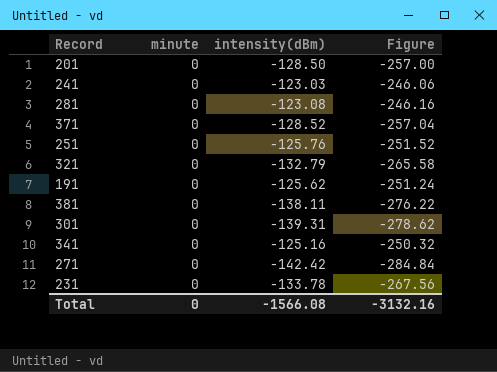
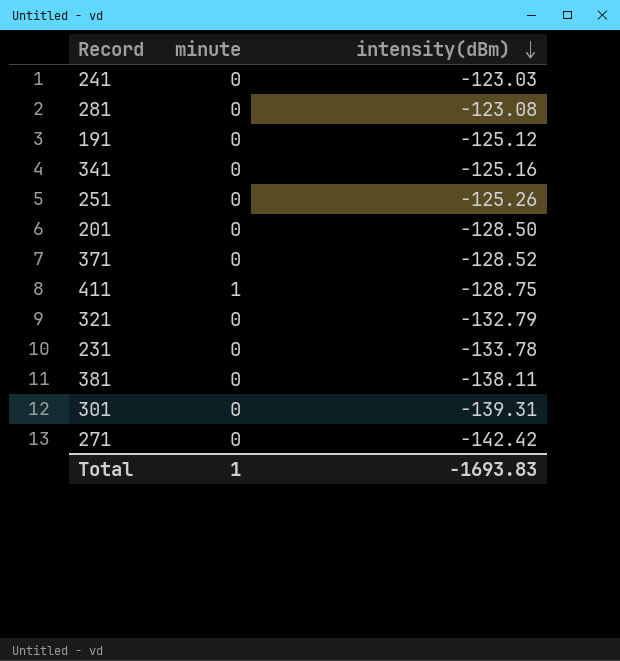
row order: none -> intensity(dBm) descending
column Figure | formula: [intensity(dBm)] * 2 -> none
191 | intensity(dBm): -125.62 -> -125.12
251 | intensity(dBm): -125.76 -> -125.26
row 411: none -> 1 | -128.75
Total | minute: 0 -> 1
Total | intensity(dBm): -1566.08 -> -1693.83

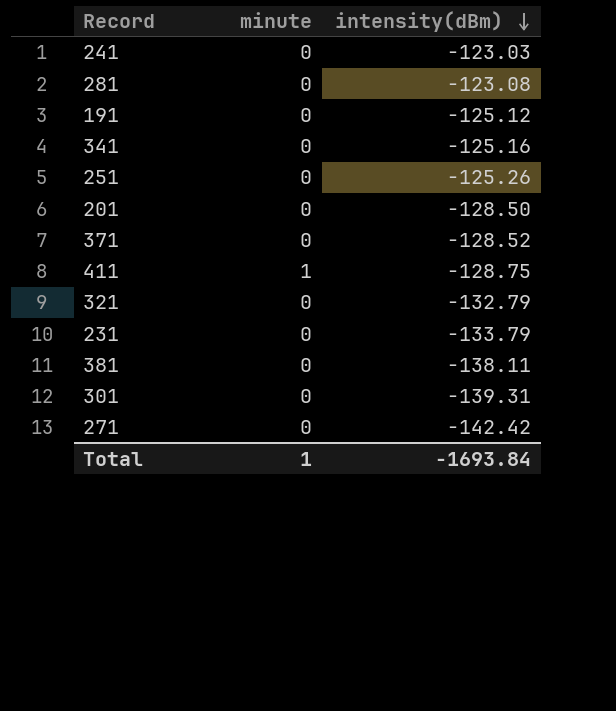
231 | intensity(dBm): -133.78 -> -133.79
Total | intensity(dBm): -1693.83 -> -1693.84

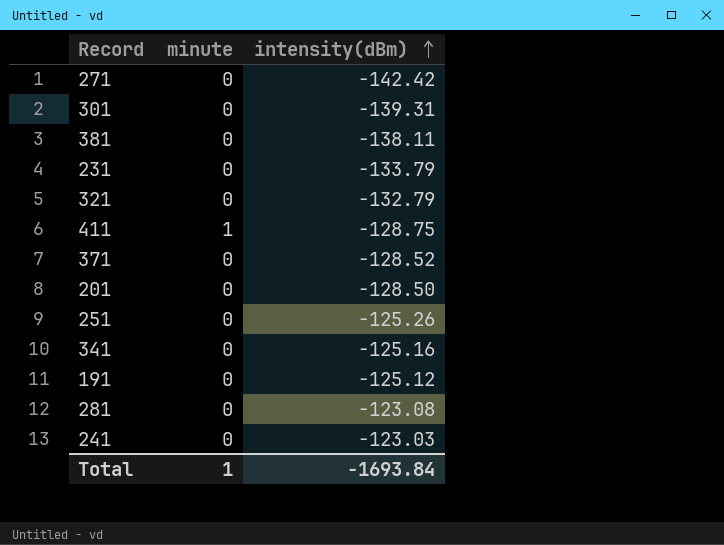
row order: intensity(dBm) descending -> intensity(dBm) ascending

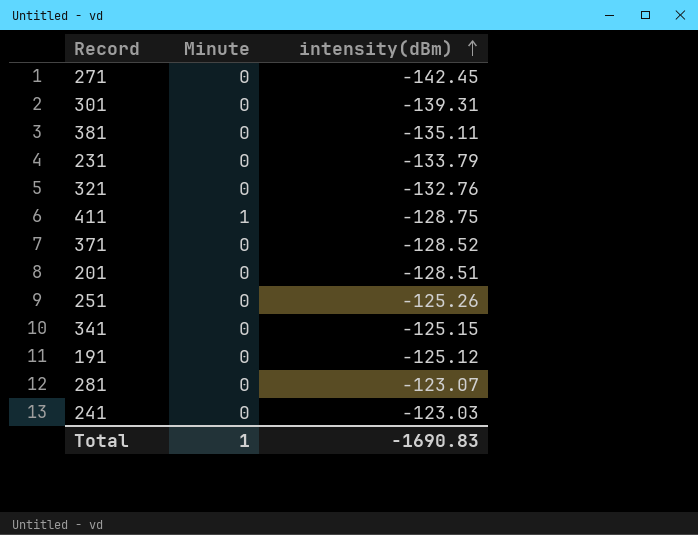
column name: minute -> Minute
271 | intensity(dBm): -142.42 -> -142.45
381 | intensity(dBm): -138.11 -> -135.11
321 | intensity(dBm): -132.79 -> -132.76
201 | intensity(dBm): -128.50 -> -128.51
341 | intensity(dBm): -125.16 -> -125.15
281 | intensity(dBm): -123.08 -> -123.07
Total | intensity(dBm): -1693.84 -> -1690.83

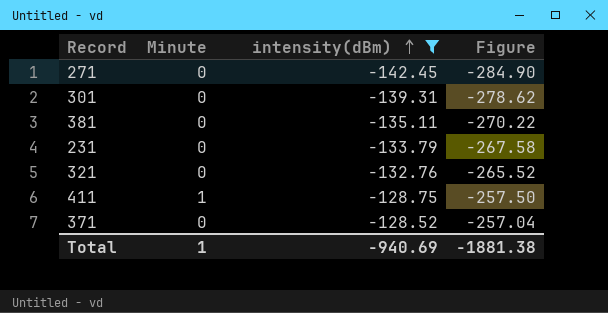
filter: none -> intensity(dBm) <= -128.52
column Figure | formula: none -> [intensity(dBm)] * 2
Total | intensity(dBm): -1690.83 -> -940.69

